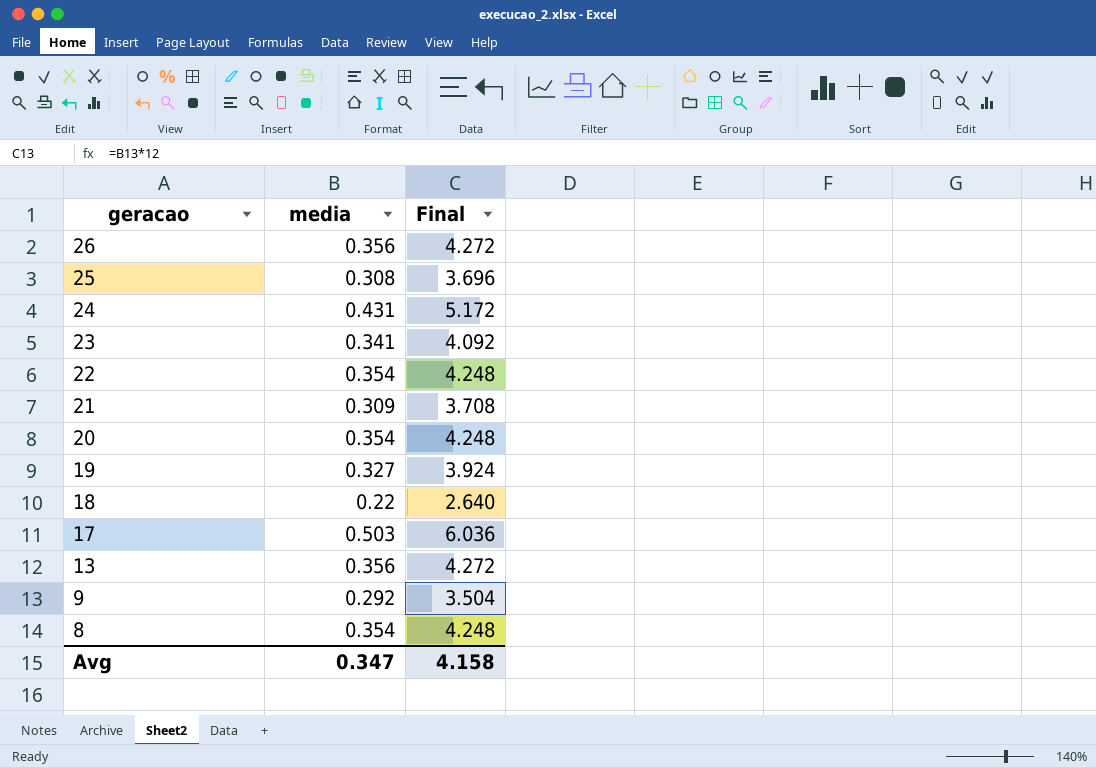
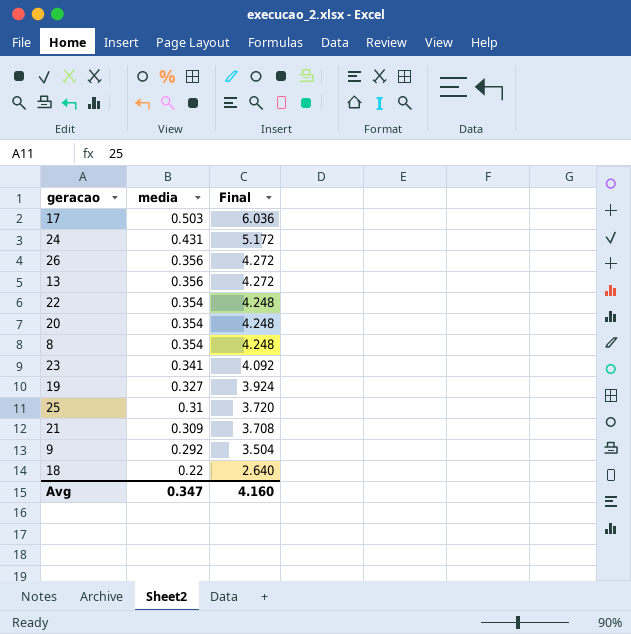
row order: geracao descending -> media descending
25 | media: 0.308 -> 0.31
25 | Final: 3.696 -> 3.720
Avg | Final: 4.158 -> 4.160

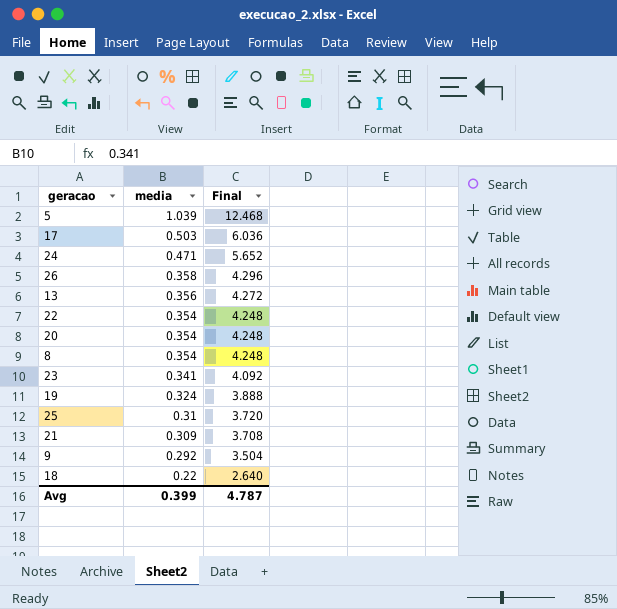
row 5: none -> 1.039 | 12.468
24 | media: 0.431 -> 0.471
24 | Final: 5.172 -> 5.652
26 | media: 0.356 -> 0.358
26 | Final: 4.272 -> 4.296
19 | media: 0.327 -> 0.324
19 | Final: 3.924 -> 3.888
Avg | media: 0.347 -> 0.399
Avg | Final: 4.160 -> 4.787

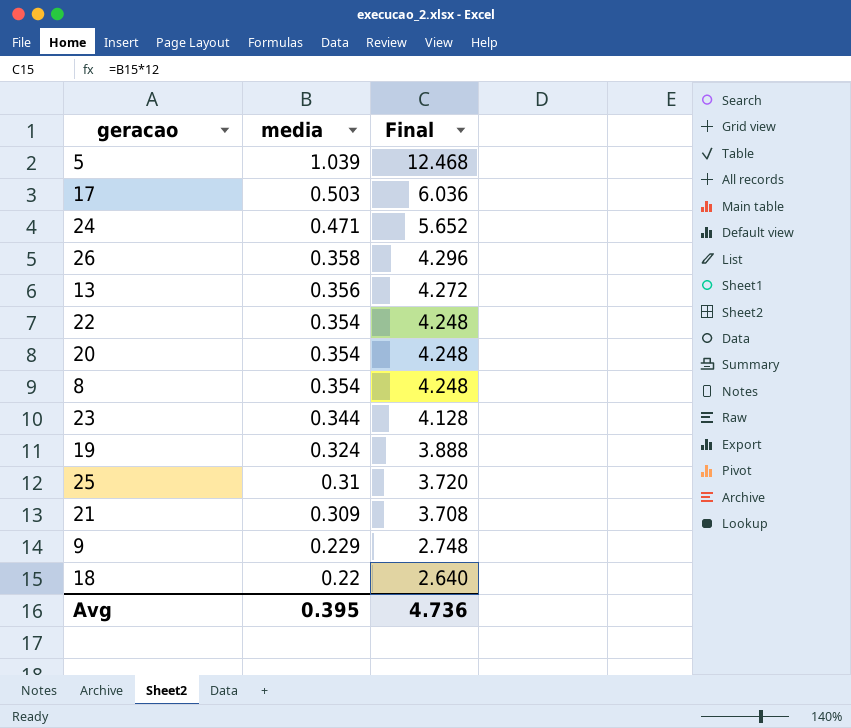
23 | media: 0.341 -> 0.344
23 | Final: 4.092 -> 4.128
9 | media: 0.292 -> 0.229
9 | Final: 3.504 -> 2.748
Avg | media: 0.399 -> 0.395
Avg | Final: 4.787 -> 4.736

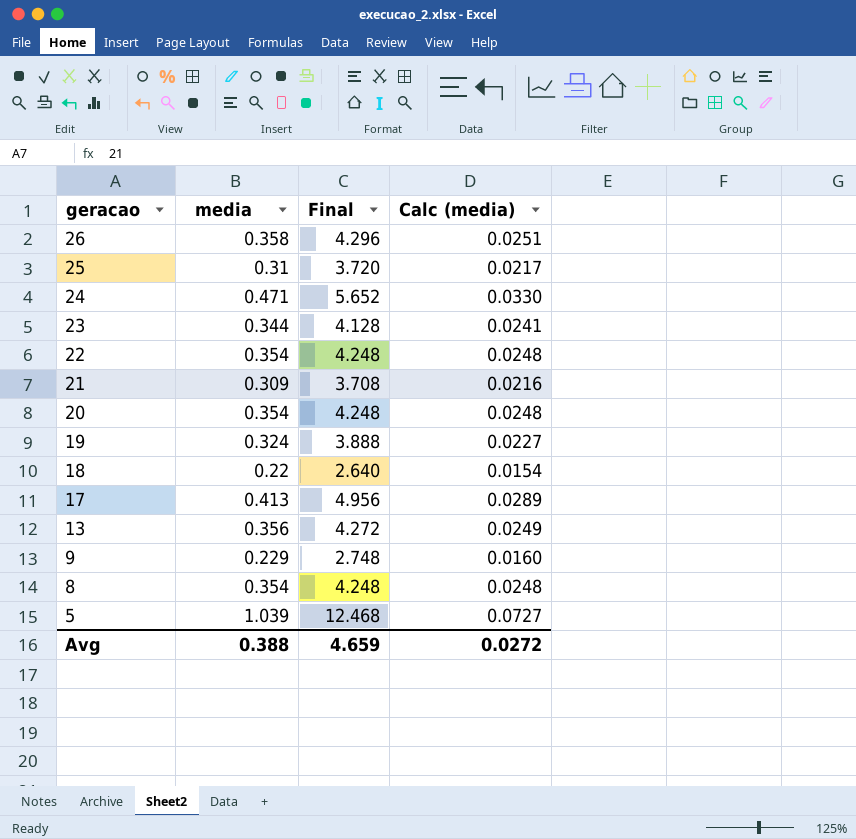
row order: media descending -> geracao descending
column Calc (media) | formula: none -> [media] * 0.07
17 | media: 0.503 -> 0.413
17 | Final: 6.036 -> 4.956
Avg | media: 0.395 -> 0.388
Avg | Final: 4.736 -> 4.659

